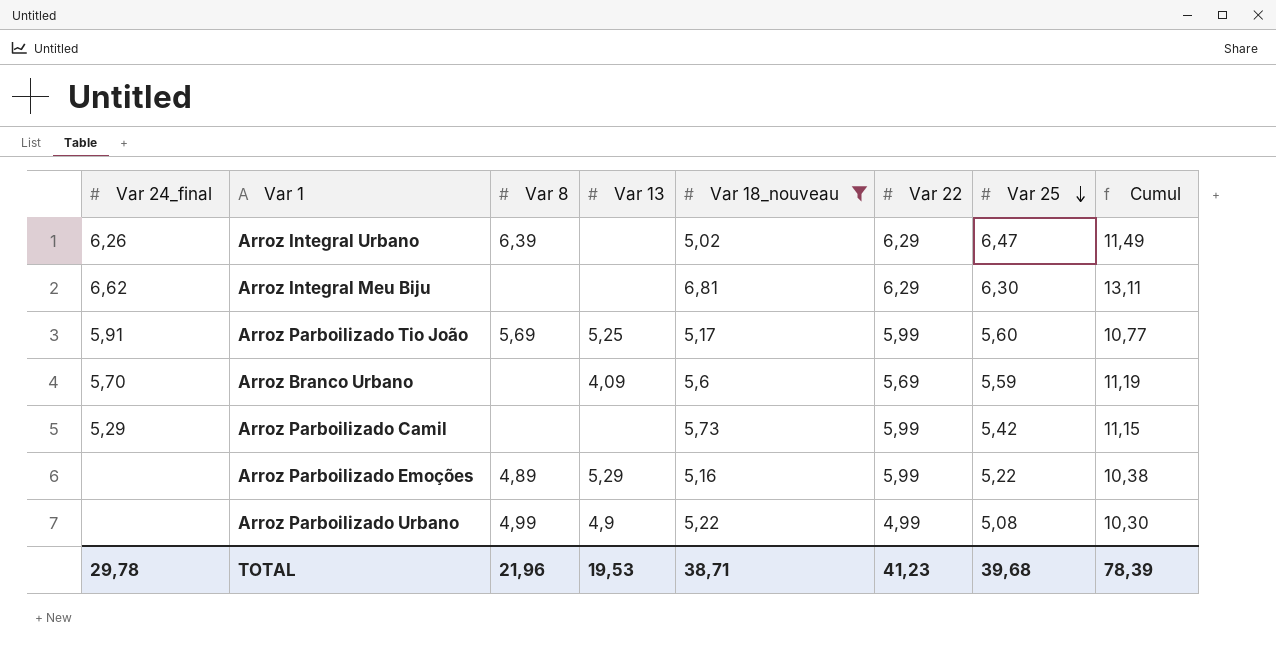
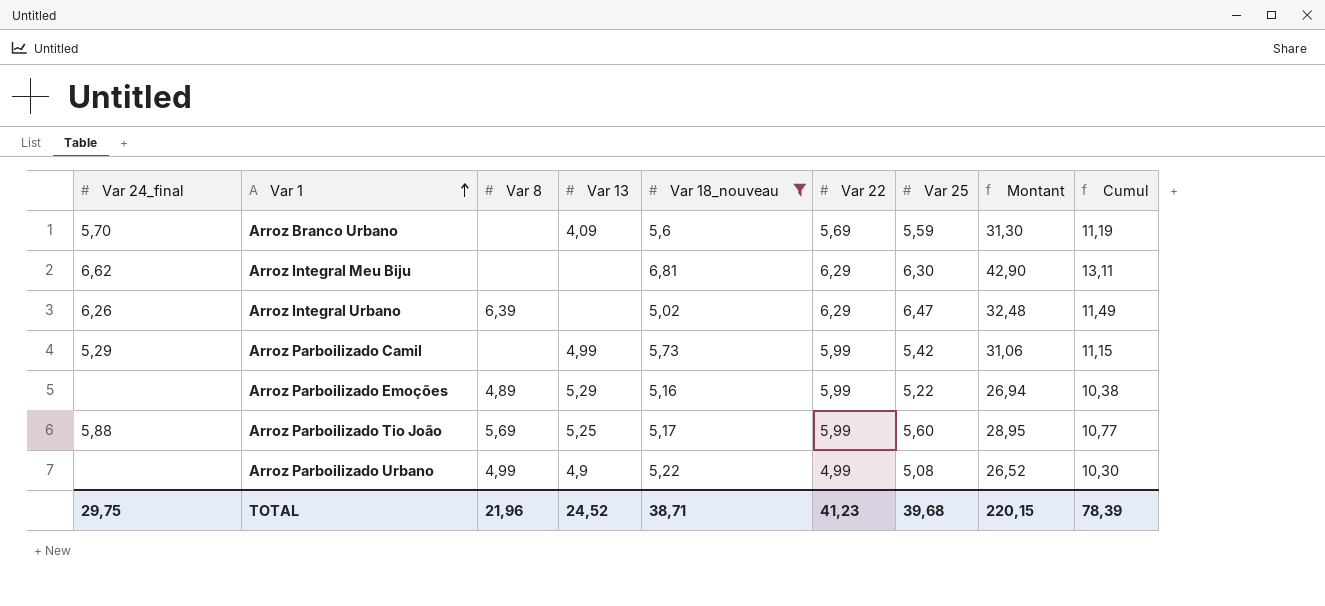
row order: Var 25 descending -> Var 1 ascending
column Montant | formula: none -> [Var 18_nouveau] * [Var 25]
Arroz Parboilizado Camil | Var 13: none -> 4,99
Arroz Parboilizado Tio João | Var 24_final: 5,91 -> 5,88
TOTAL | Var 24_final: 29,78 -> 29,75
TOTAL | Var 13: 19,53 -> 24,52

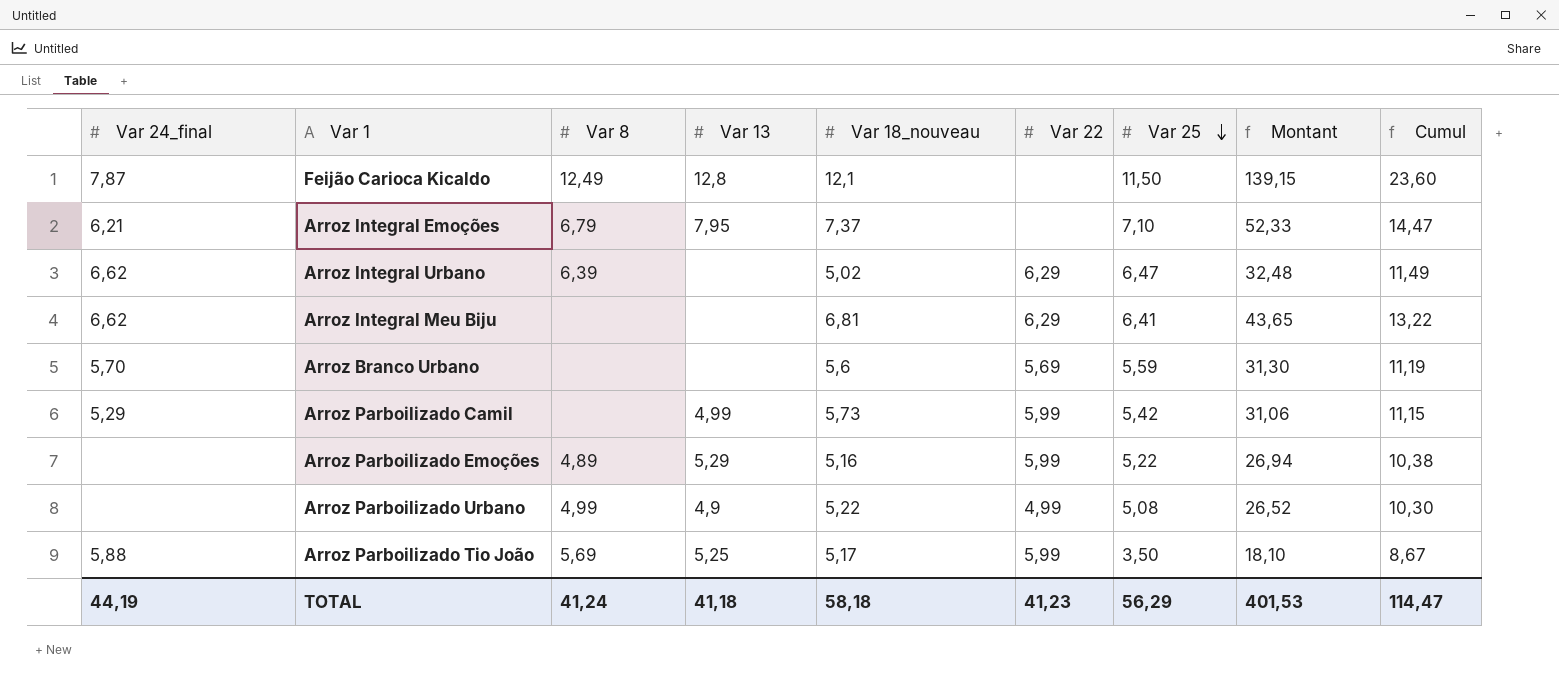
filter: Var 18_nouveau <= 6,81 -> none
row order: Var 1 ascending -> Var 25 descending
Arroz Integral Urbano | Var 24_final: 6,26 -> 6,62
Arroz Integral Meu Biju | Var 25: 6,30 -> 6,41
Arroz Integral Meu Biju | Montant: 42,90 -> 43,65
Arroz Integral Meu Biju | Cumul: 13,11 -> 13,22
Arroz Branco Urbano | Var 13: 4,09 -> none
Arroz Parboilizado Tio João | Var 25: 5,60 -> 3,50
Arroz Parboilizado Tio João | Montant: 28,95 -> 18,10
Arroz Parboilizado Tio João | Cumul: 10,77 -> 8,67
TOTAL | Var 24_final: 29,75 -> 44,19
TOTAL | Var 8: 21,96 -> 41,24
TOTAL | Var 13: 24,52 -> 41,18
TOTAL | Var 18_nouveau: 38,71 -> 58,18
TOTAL | Var 25: 39,68 -> 56,29
TOTAL | Montant: 220,15 -> 401,53
TOTAL | Cumul: 78,39 -> 114,47

